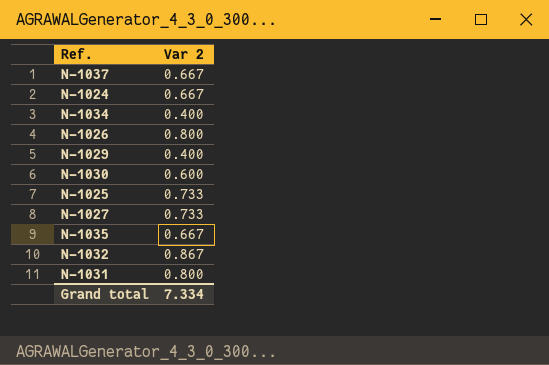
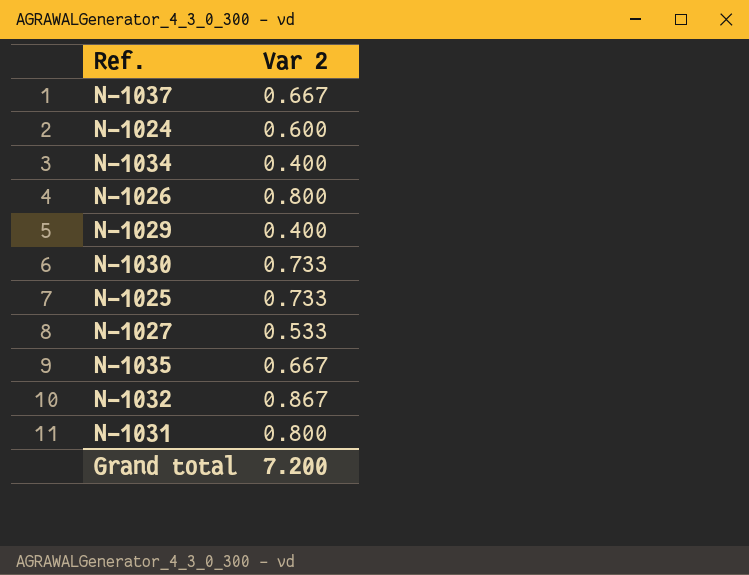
N-1024 | Var 2: 0.667 -> 0.600
N-1030 | Var 2: 0.600 -> 0.733
N-1027 | Var 2: 0.733 -> 0.533
Grand total | Var 2: 7.334 -> 7.200

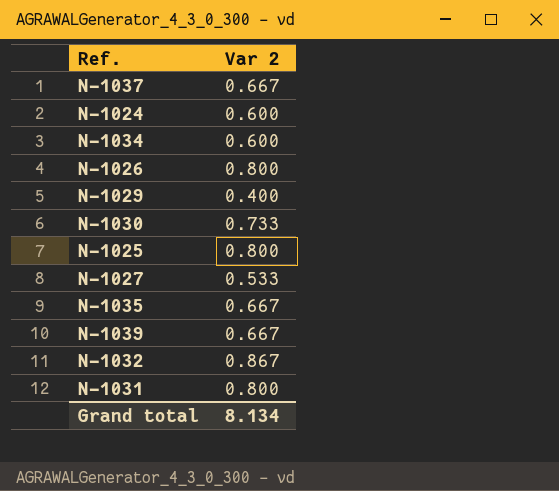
N-1034 | Var 2: 0.400 -> 0.600
N-1025 | Var 2: 0.733 -> 0.800
row N-1039: none -> 0.667
Grand total | Var 2: 7.200 -> 8.134

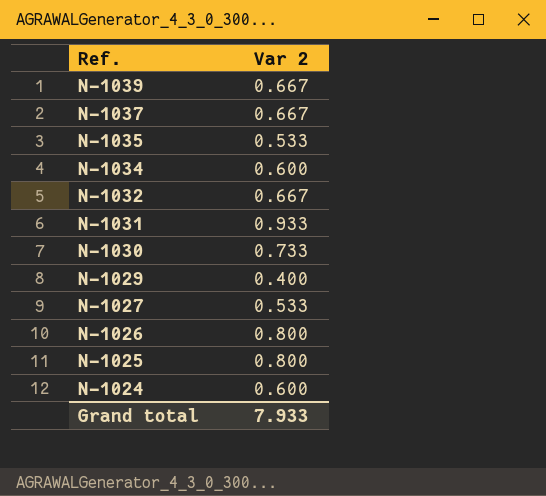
row order: none -> Ref. descending
N-1035 | Var 2: 0.667 -> 0.533
N-1032 | Var 2: 0.867 -> 0.667
N-1031 | Var 2: 0.800 -> 0.933
Grand total | Var 2: 8.134 -> 7.933

